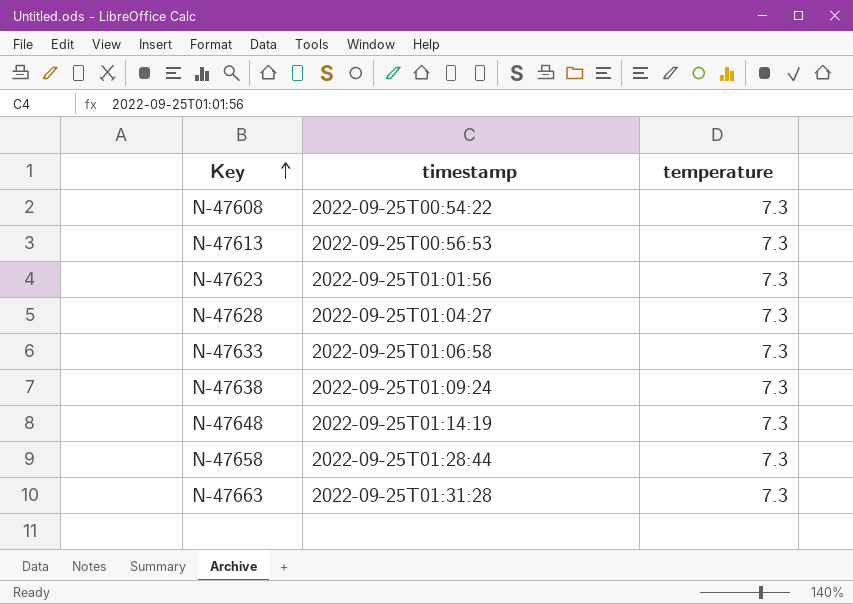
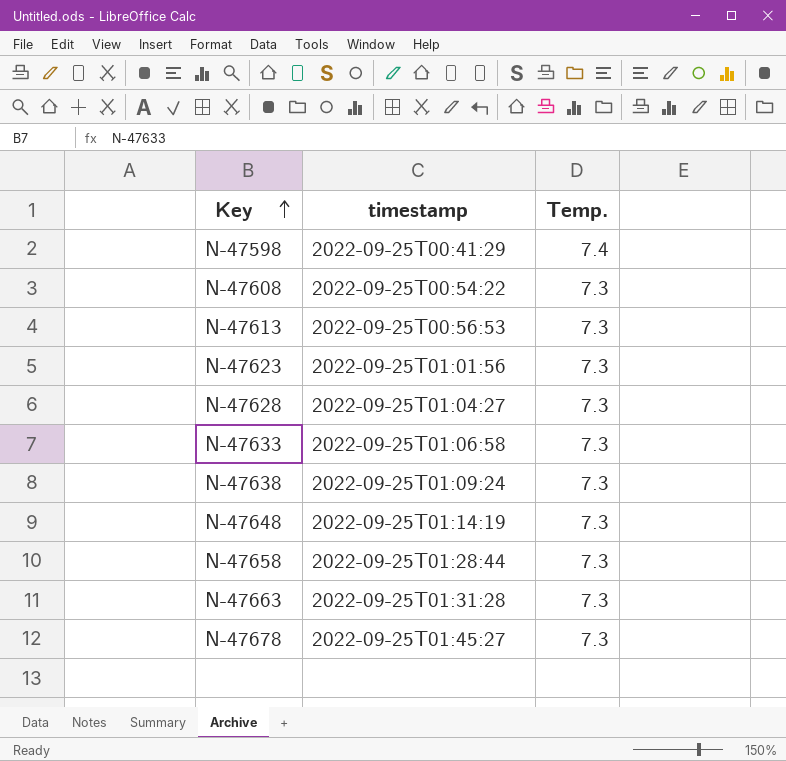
column name: temperature -> Temp.
row N-47598: none -> 2022-09-25T00:41:29 | 7.4
row N-47678: none -> 2022-09-25T01:45:27 | 7.3

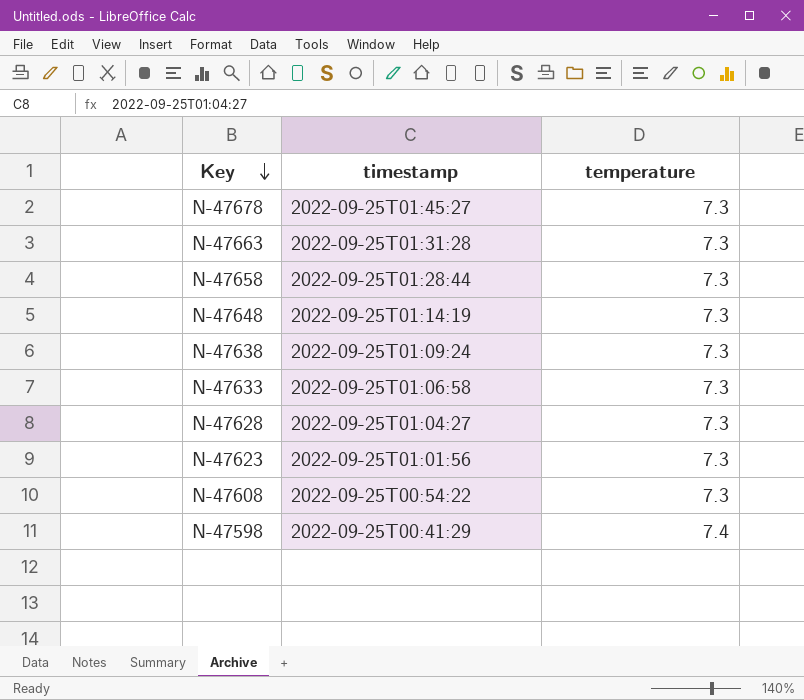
row order: Key ascending -> Key descending
column name: Temp. -> temperature
row N-47613: 2022-09-25T00:56:53 | 7.3 -> none

